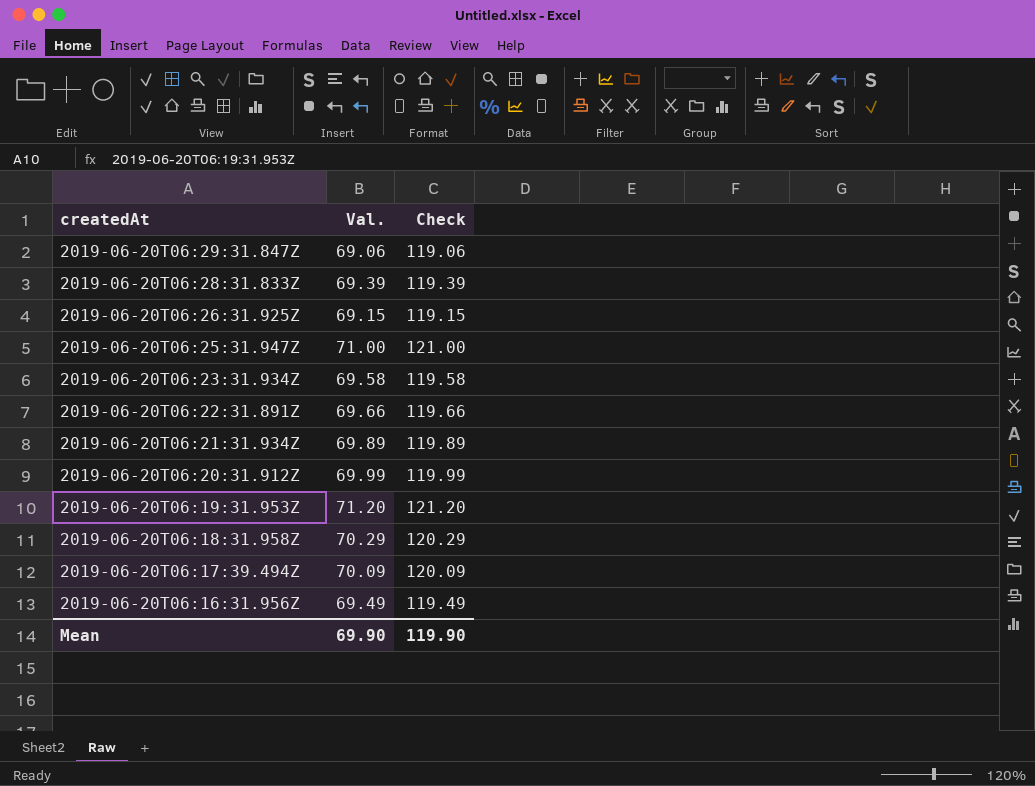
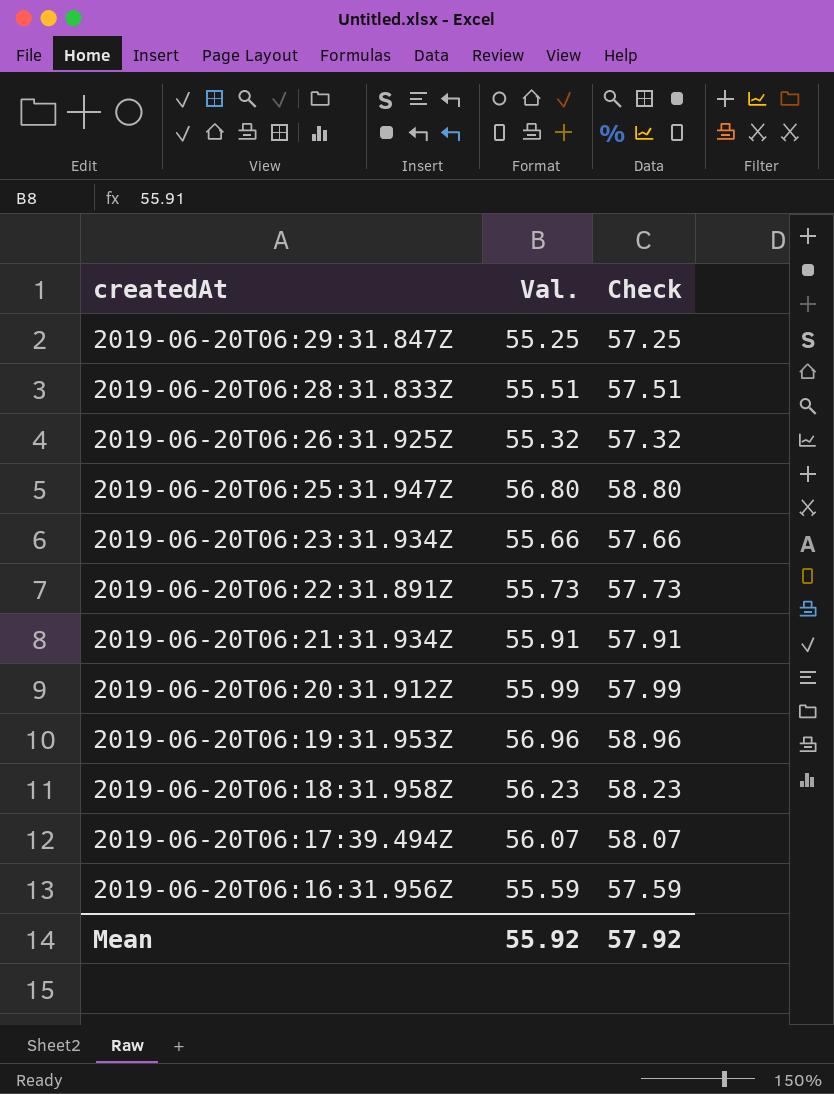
column Check | formula: [Val.] + 50 -> [Val.] + 2
2019-06-20T06:29:31.847Z | Val.: 69.06 -> 55.25
2019-06-20T06:28:31.833Z | Val.: 69.39 -> 55.51
2019-06-20T06:26:31.925Z | Val.: 69.15 -> 55.32
2019-06-20T06:25:31.947Z | Val.: 71.00 -> 56.80
2019-06-20T06:23:31.934Z | Val.: 69.58 -> 55.66
2019-06-20T06:22:31.891Z | Val.: 69.66 -> 55.73
2019-06-20T06:21:31.934Z | Val.: 69.89 -> 55.91
2019-06-20T06:20:31.912Z | Val.: 69.99 -> 55.99
2019-06-20T06:19:31.953Z | Val.: 71.20 -> 56.96
2019-06-20T06:18:31.958Z | Val.: 70.29 -> 56.23
2019-06-20T06:17:39.494Z | Val.: 70.09 -> 56.07
2019-06-20T06:16:31.956Z | Val.: 69.49 -> 55.59
Mean | Val.: 69.90 -> 55.92
Mean | Check: 119.90 -> 57.92

